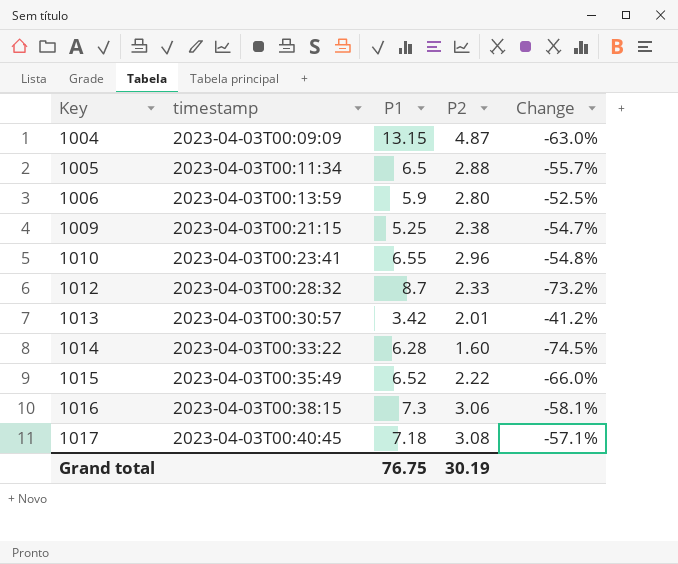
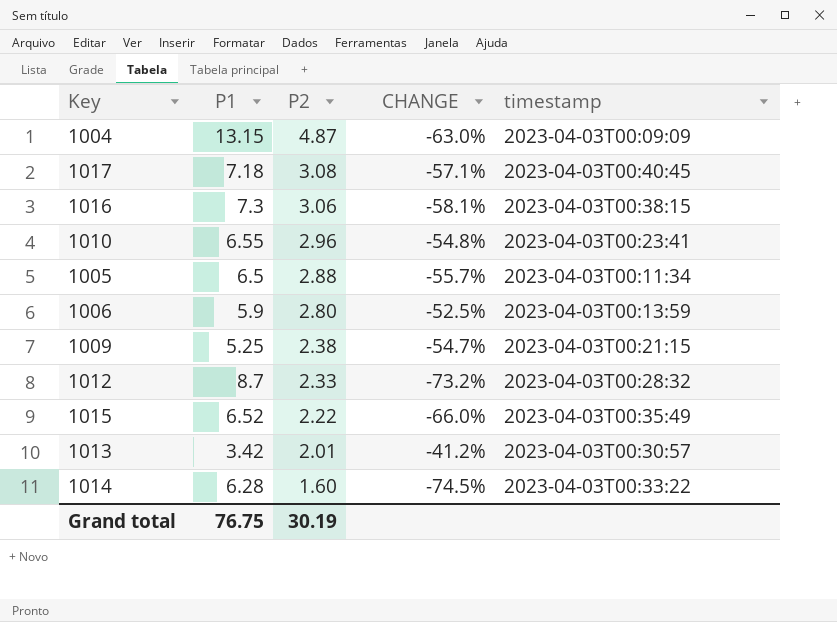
row order: Key ascending -> P2 descending
column name: Change -> CHANGE
column timestamp | position: 2 -> 5

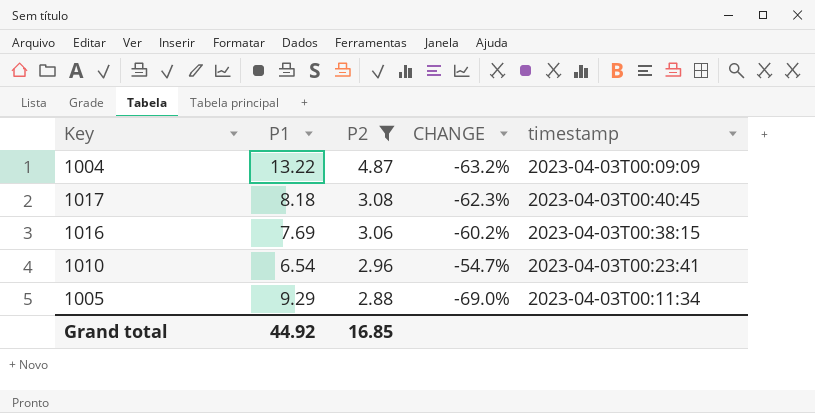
filter: none -> P2 >= 2.88
1004 | P1: 13.15 -> 13.22
1004 | CHANGE: -63.0% -> -63.2%
1017 | P1: 7.18 -> 8.18
1017 | CHANGE: -57.1% -> -62.3%
1016 | P1: 7.3 -> 7.69
1016 | CHANGE: -58.1% -> -60.2%
1010 | P1: 6.55 -> 6.54
1010 | CHANGE: -54.8% -> -54.7%
1005 | P1: 6.5 -> 9.29
1005 | CHANGE: -55.7% -> -69.0%
Grand total | P1: 76.75 -> 44.92
Grand total | P2: 30.19 -> 16.85

